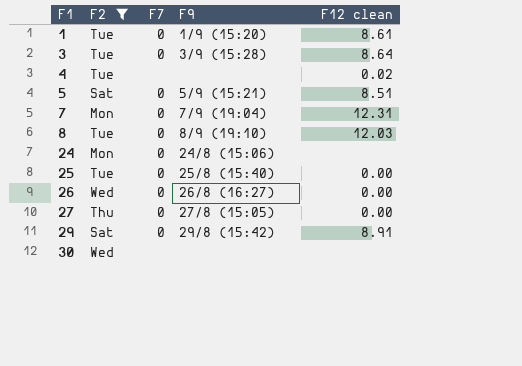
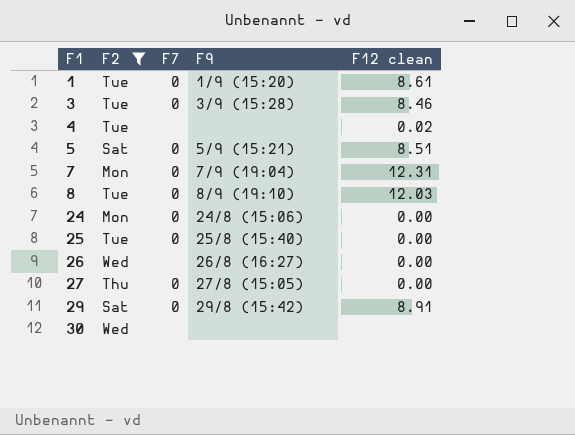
3 | F12 clean: 8.64 -> 8.46
24 | F12 clean: none -> 0.00
26 | F7: 0 -> none

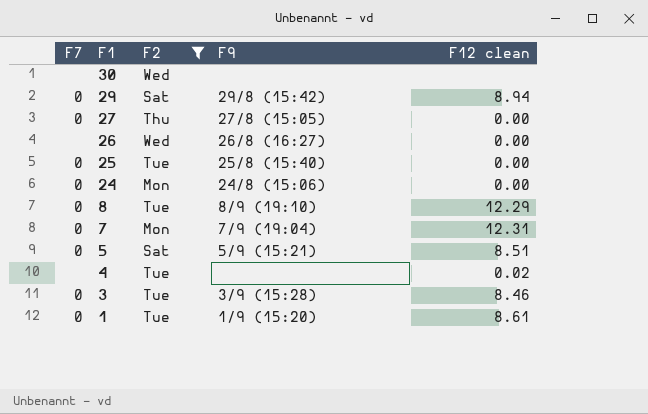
row order: F1 ascending -> F1 descending
column F7 | position: 3 -> 1
29 | F12 clean: 8.91 -> 8.94
8 | F12 clean: 12.03 -> 12.29

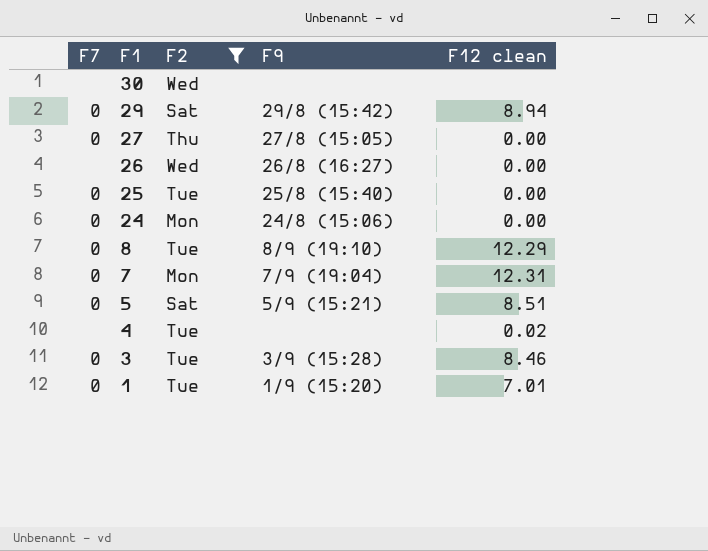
1 | F12 clean: 8.61 -> 7.01

